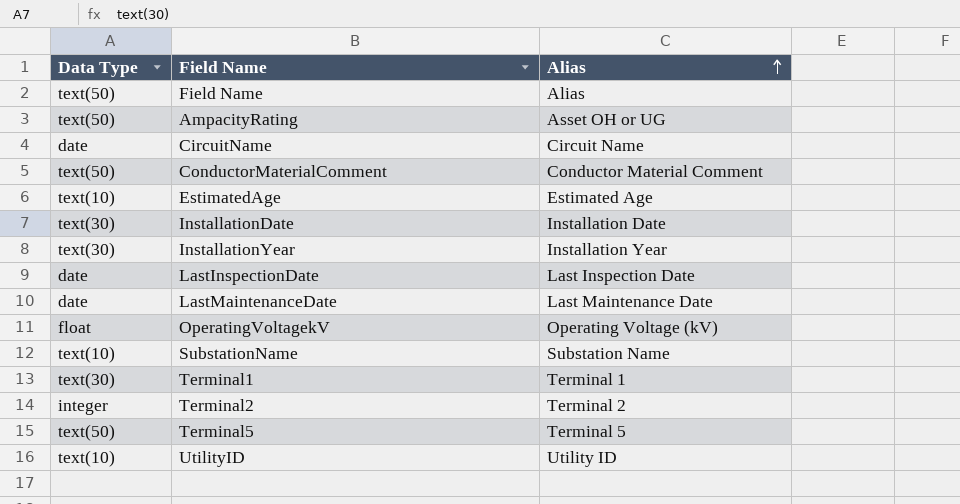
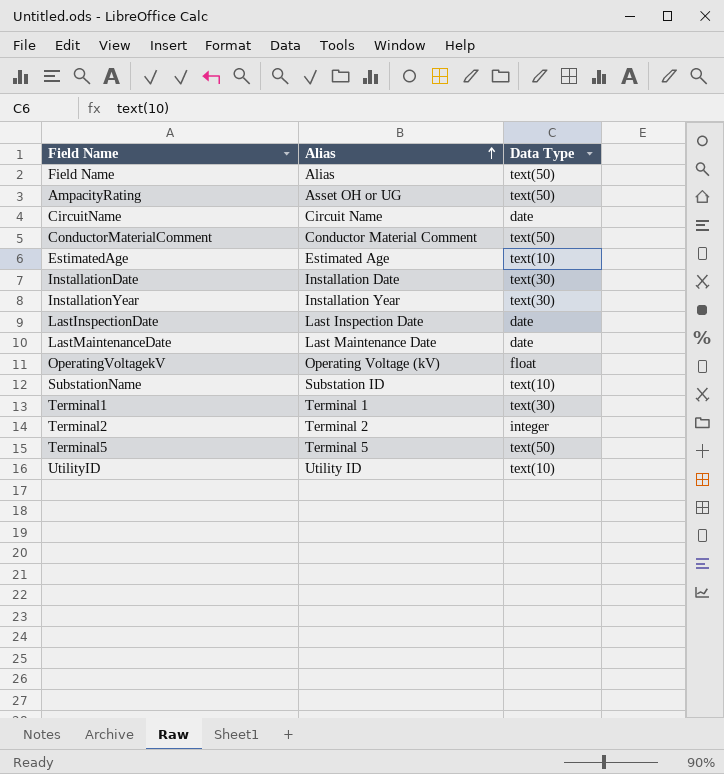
column Data Type | position: 1 -> 3
SubstationName | Alias: Substation Name -> Substation ID

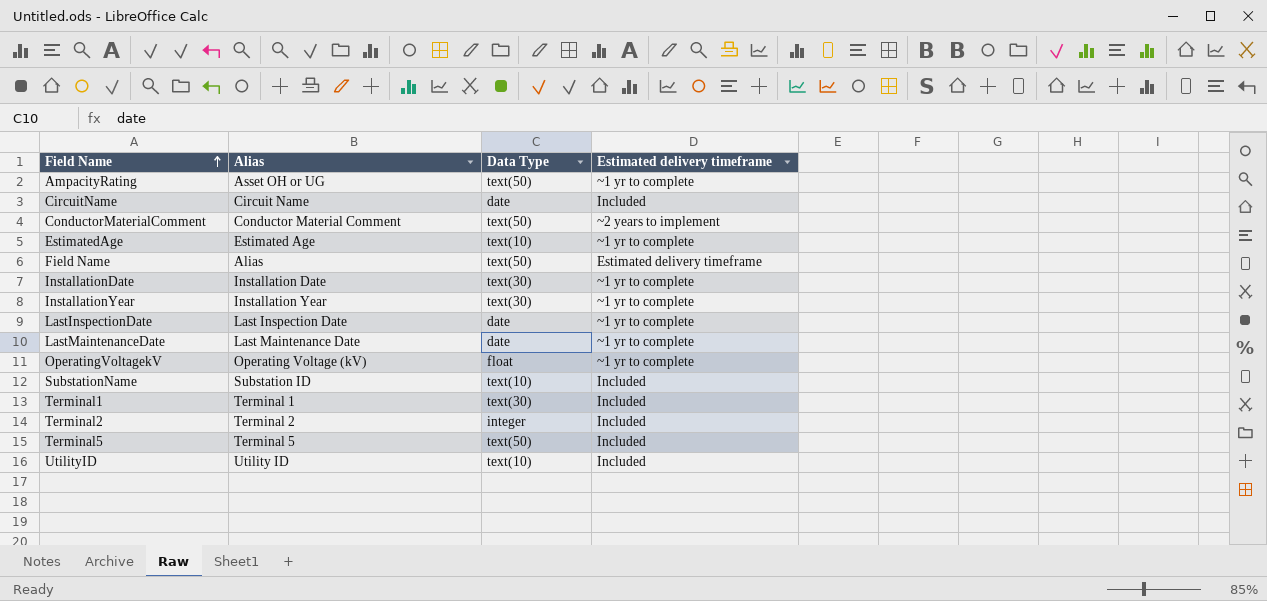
row order: Alias ascending -> Field Name ascending
column Estimated delivery timeframe | position: none -> 4

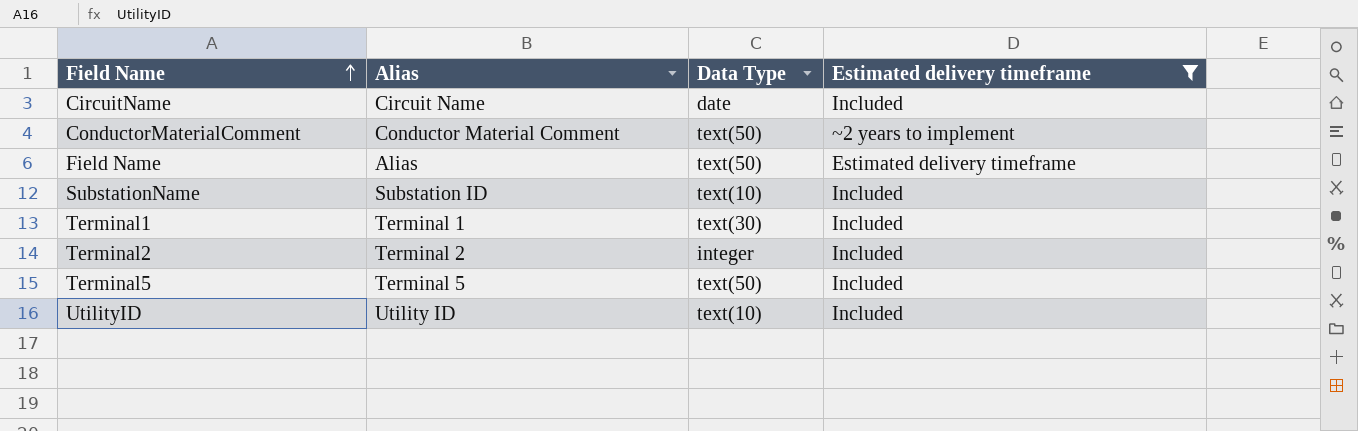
filter: none -> Estimated delivery timeframe != ~1 yr to complete

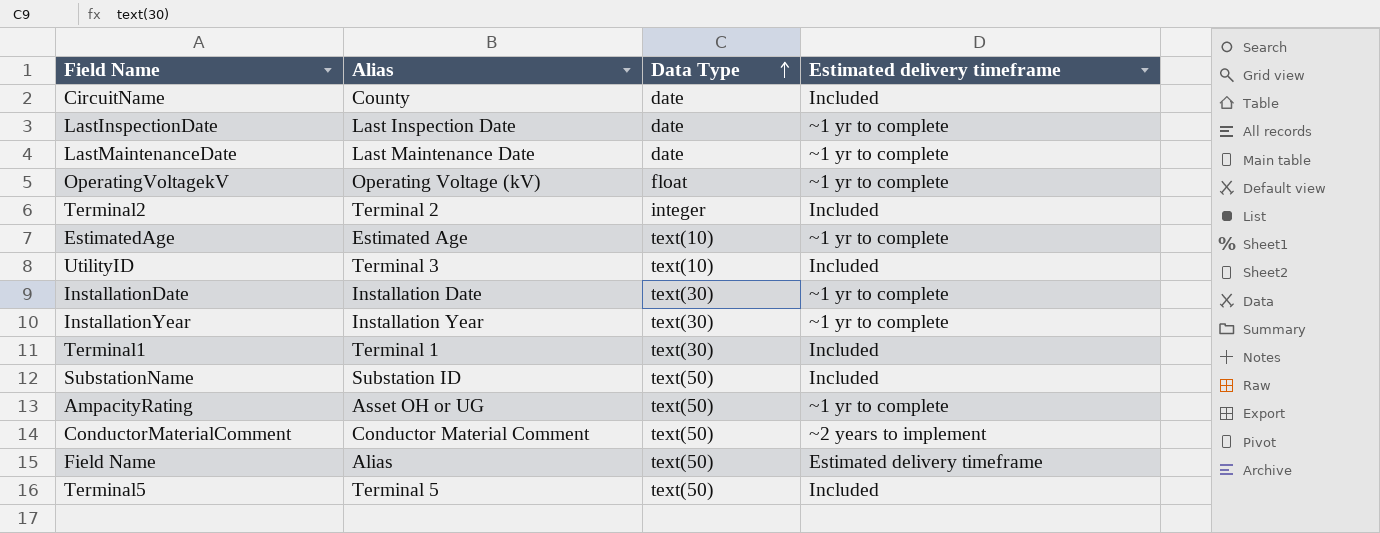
filter: Estimated delivery timeframe != ~1 yr to complete -> none
row order: Field Name ascending -> Data Type ascending
CircuitName | Alias: Circuit Name -> County
UtilityID | Alias: Utility ID -> Terminal 3
SubstationName | Data Type: text(10) -> text(50)

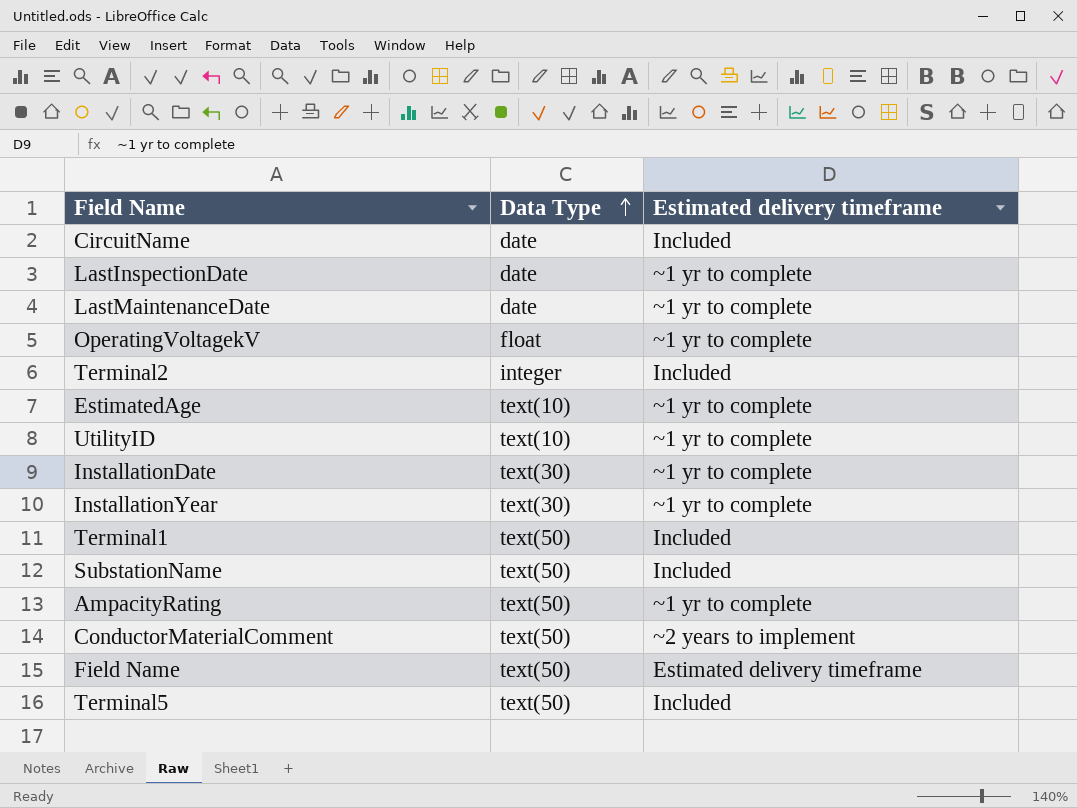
column Alias | position: 2 -> none
UtilityID | Estimated delivery timeframe: Included -> ~1 yr to complete
Terminal1 | Data Type: text(30) -> text(50)

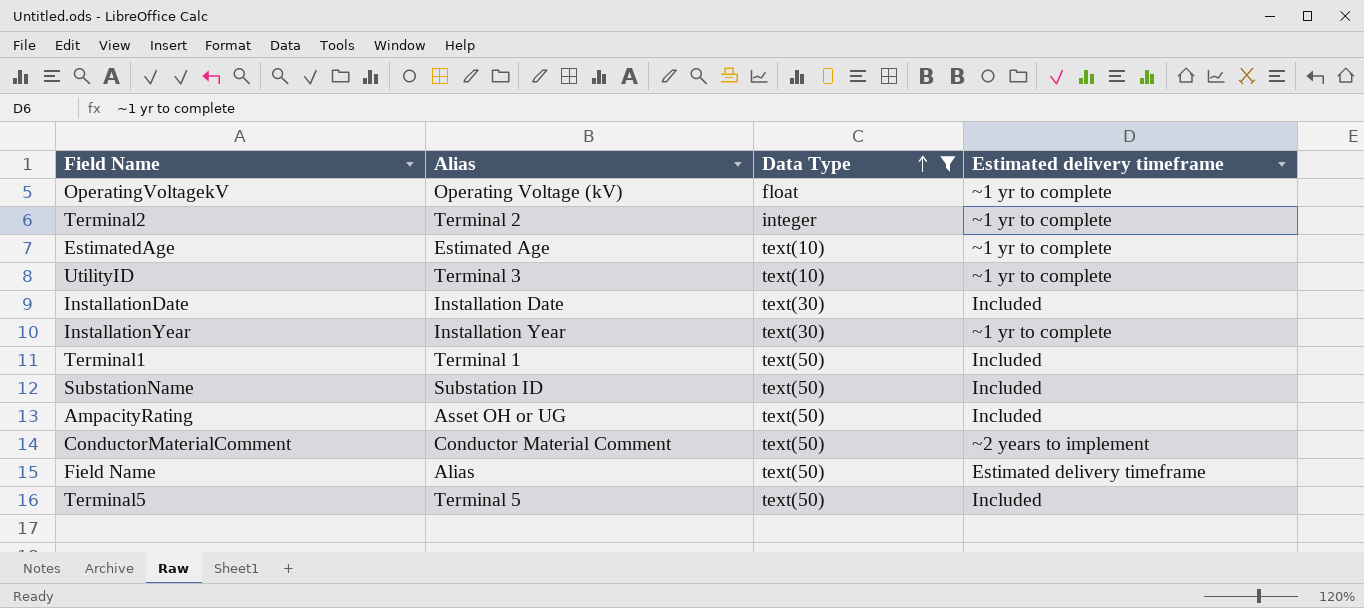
filter: none -> Data Type != date
column Alias | position: none -> 2
Terminal2 | Estimated delivery timeframe: Included -> ~1 yr to complete
InstallationDate | Estimated delivery timeframe: ~1 yr to complete -> Included
AmpacityRating | Estimated delivery timeframe: ~1 yr to complete -> Included

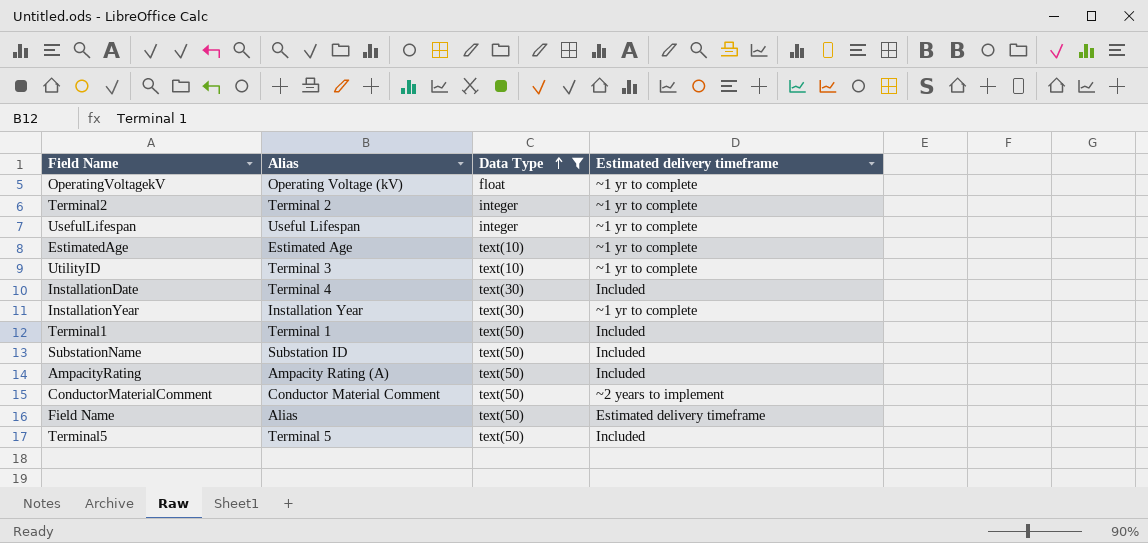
row UsefulLifespan: none -> Useful Lifespan | integer | ~1 yr to complete
InstallationDate | Alias: Installation Date -> Terminal 4
AmpacityRating | Alias: Asset OH or UG -> Ampacity Rating (A)

